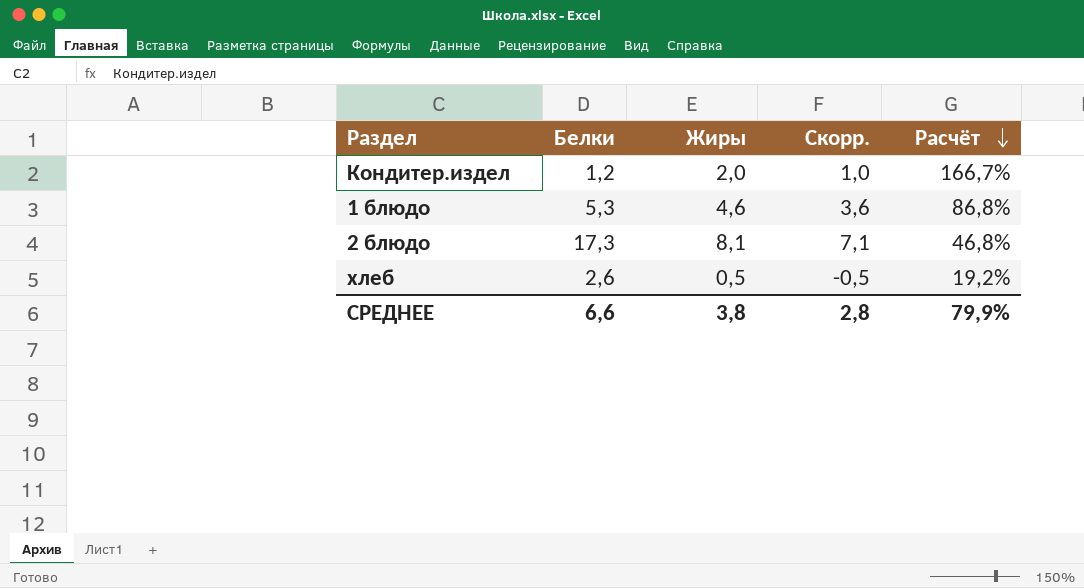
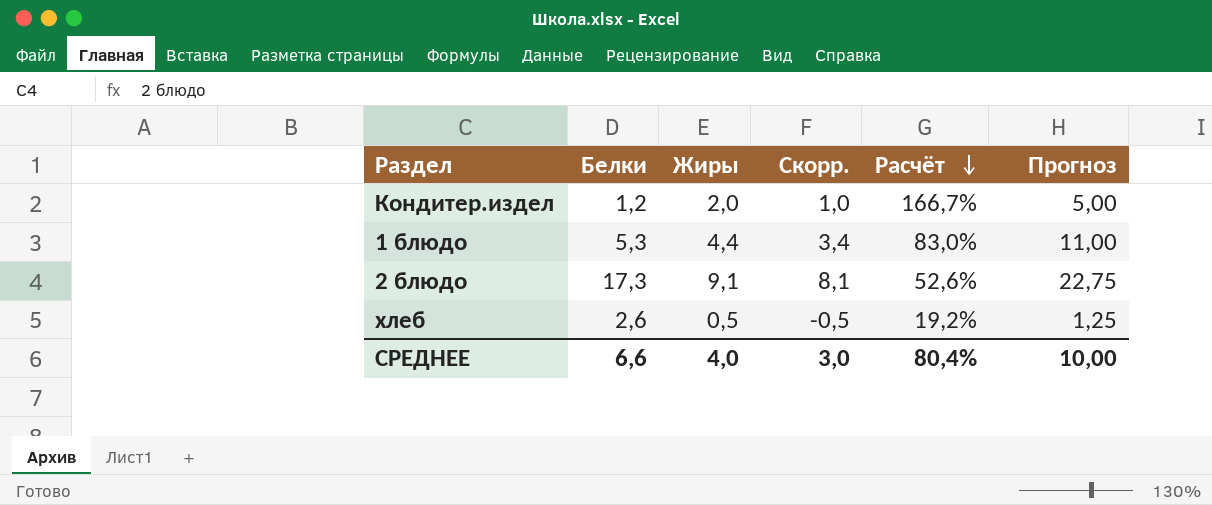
column Прогноз | formula: none -> [Жиры] * 2,5
1 блюдо | Жиры: 4,6 -> 4,4
1 блюдо | Скорр.: 3,6 -> 3,4
1 блюдо | Расчёт: 86,8% -> 83,0%
2 блюдо | Жиры: 8,1 -> 9,1
2 блюдо | Скорр.: 7,1 -> 8,1
2 блюдо | Расчёт: 46,8% -> 52,6%
СРЕДНЕЕ | Жиры: 3,8 -> 4,0
СРЕДНЕЕ | Скорр.: 2,8 -> 3,0
СРЕДНЕЕ | Расчёт: 79,9% -> 80,4%

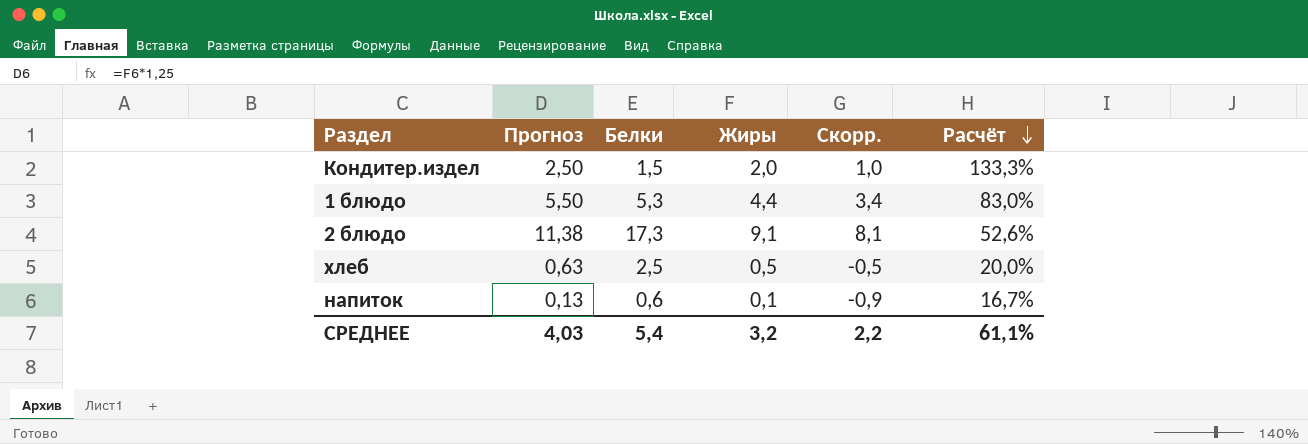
column Прогноз | formula: [Жиры] * 2,5 -> [Жиры] * 1,25
column Прогноз | position: 6 -> 2
Кондитер.издел | Белки: 1,2 -> 1,5
Кондитер.издел | Расчёт: 166,7% -> 133,3%
хлеб | Белки: 2,6 -> 2,5
хлеб | Расчёт: 19,2% -> 20,0%
row напиток: none -> 0,13 | 0,6 | 0,1 | -0,9 | 16,7%
СРЕДНЕЕ | Прогноз: 10,00 -> 4,03
СРЕДНЕЕ | Белки: 6,6 -> 5,4
СРЕДНЕЕ | Жиры: 4,0 -> 3,2
СРЕДНЕЕ | Скорр.: 3,0 -> 2,2
СРЕДНЕЕ | Расчёт: 80,4% -> 61,1%

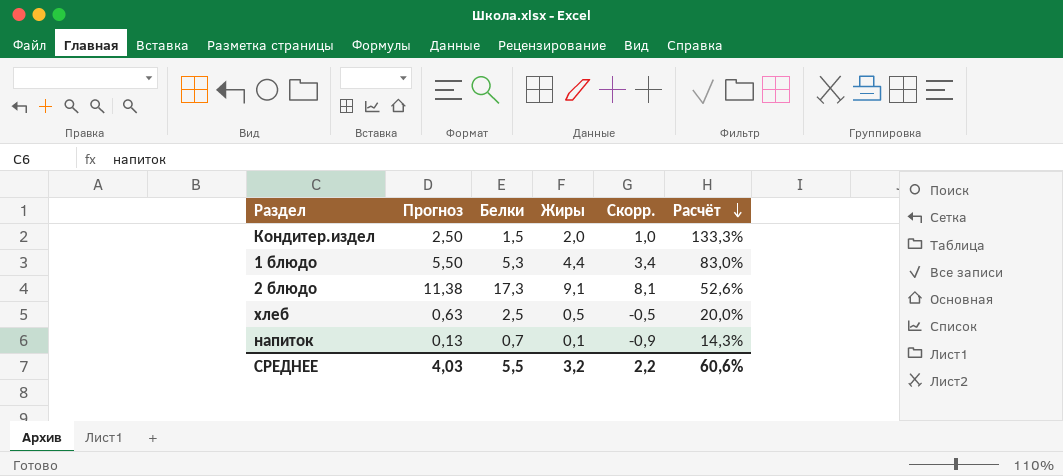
напиток | Белки: 0,6 -> 0,7
напиток | Расчёт: 16,7% -> 14,3%
СРЕДНЕЕ | Белки: 5,4 -> 5,5
СРЕДНЕЕ | Расчёт: 61,1% -> 60,6%

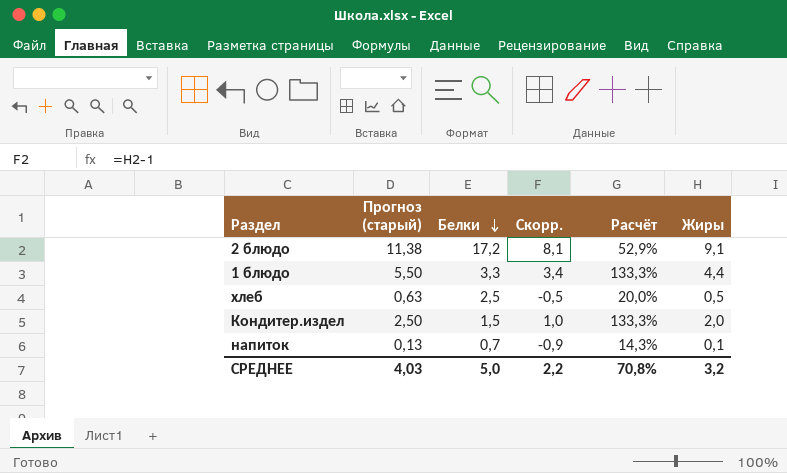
row order: Расчёт descending -> Белки descending
column name: Прогноз -> Прогноз (старый)
column Жиры | position: 4 -> 6
2 блюдо | Белки: 17,3 -> 17,2
2 блюдо | Расчёт: 52,6% -> 52,9%
1 блюдо | Белки: 5,3 -> 3,3
1 блюдо | Расчёт: 83,0% -> 133,3%
СРЕДНЕЕ | Белки: 5,5 -> 5,0
СРЕДНЕЕ | Расчёт: 60,6% -> 70,8%

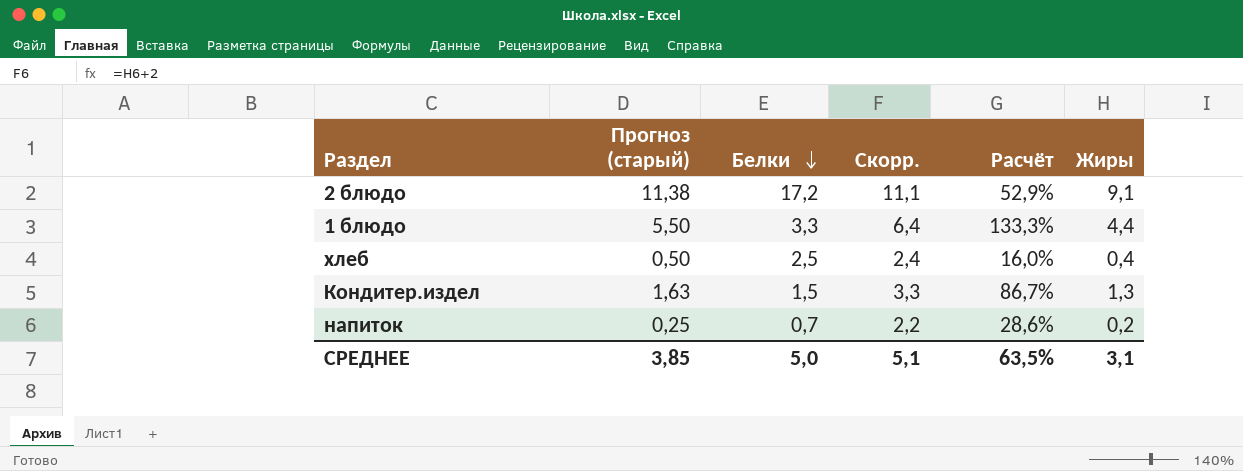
column Скорр. | formula: [Жиры] - 1 -> [Жиры] + 2
хлеб | Прогноз (старый): 0,63 -> 0,50
хлеб | Расчёт: 20,0% -> 16,0%
хлеб | Жиры: 0,5 -> 0,4
Кондитер.издел | Прогноз (старый): 2,50 -> 1,63
Кондитер.издел | Расчёт: 133,3% -> 86,7%
Кондитер.издел | Жиры: 2,0 -> 1,3
напиток | Прогноз (старый): 0,13 -> 0,25
напиток | Расчёт: 14,3% -> 28,6%
напиток | Жиры: 0,1 -> 0,2
СРЕДНЕЕ | Прогноз (старый): 4,03 -> 3,85
СРЕДНЕЕ | Скорр.: 2,2 -> 5,1
СРЕДНЕЕ | Расчёт: 70,8% -> 63,5%
СРЕДНЕЕ | Жиры: 3,2 -> 3,1

